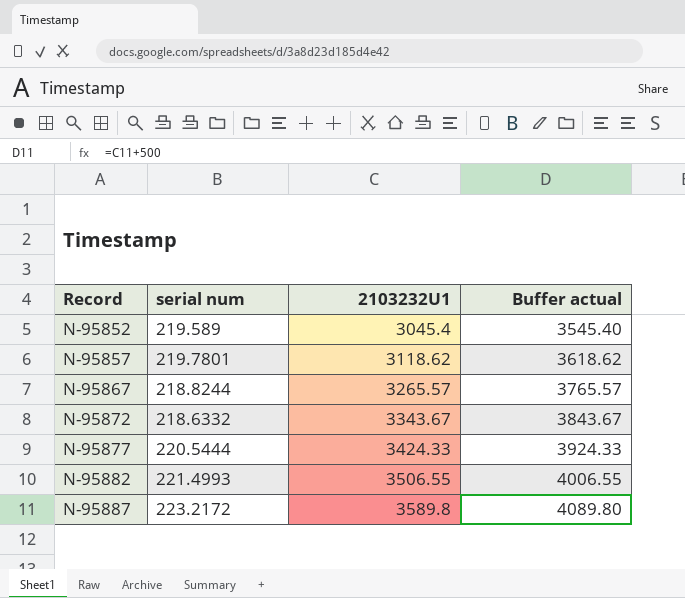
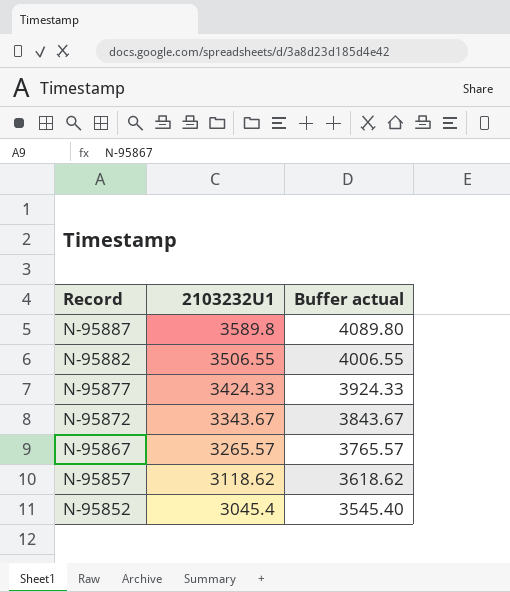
row order: Record ascending -> Record descending
column serial num | position: 2 -> none

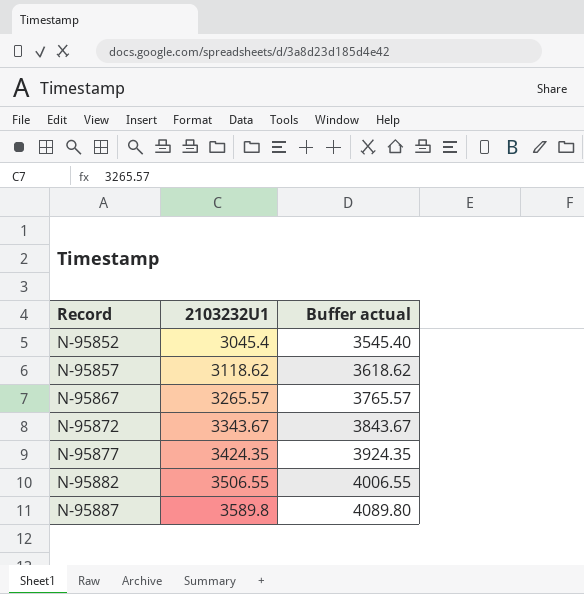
row order: Record descending -> Record ascending
N-95877 | 2103232U1: 3424.33 -> 3424.35
N-95877 | Buffer actual: 3924.33 -> 3924.35

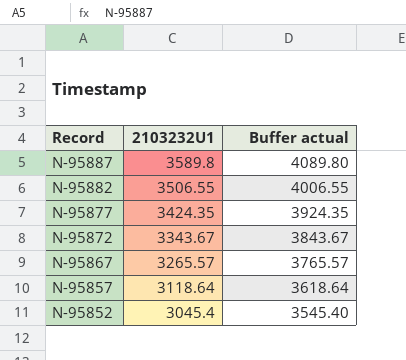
row order: Record ascending -> Record descending
N-95857 | 2103232U1: 3118.62 -> 3118.64
N-95857 | Buffer actual: 3618.62 -> 3618.64

